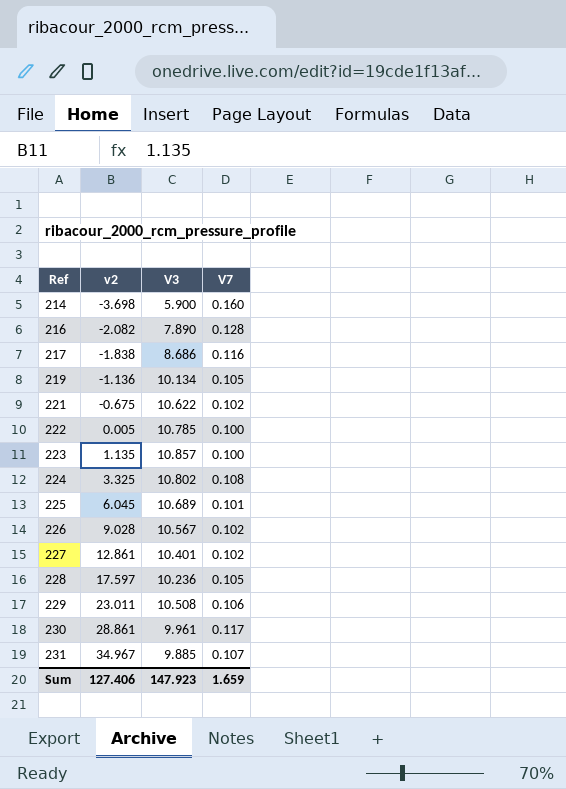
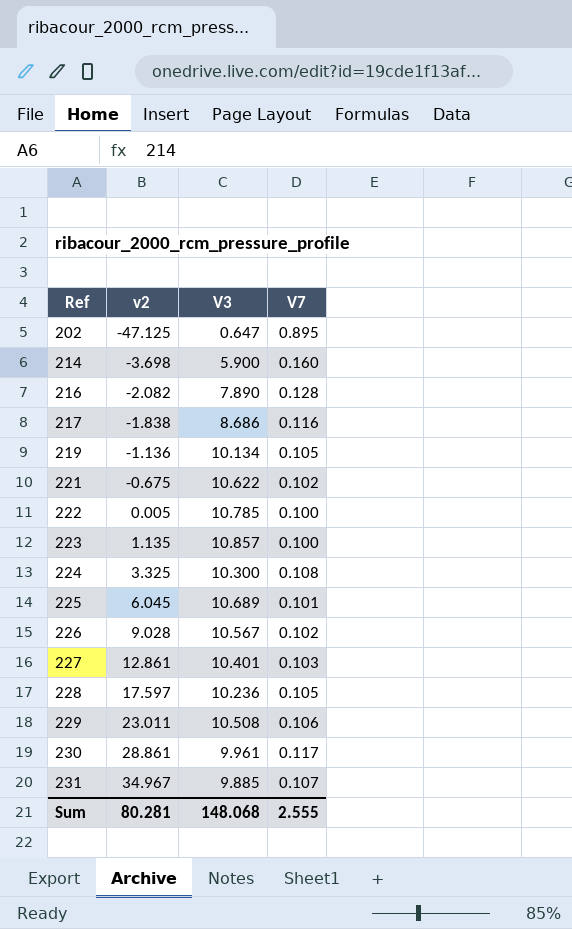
row 202: none -> -47.125 | 0.647 | 0.895
224 | V3: 10.802 -> 10.300
227 | V7: 0.102 -> 0.103
Sum | v2: 127.406 -> 80.281
Sum | V3: 147.923 -> 148.068
Sum | V7: 1.659 -> 2.555

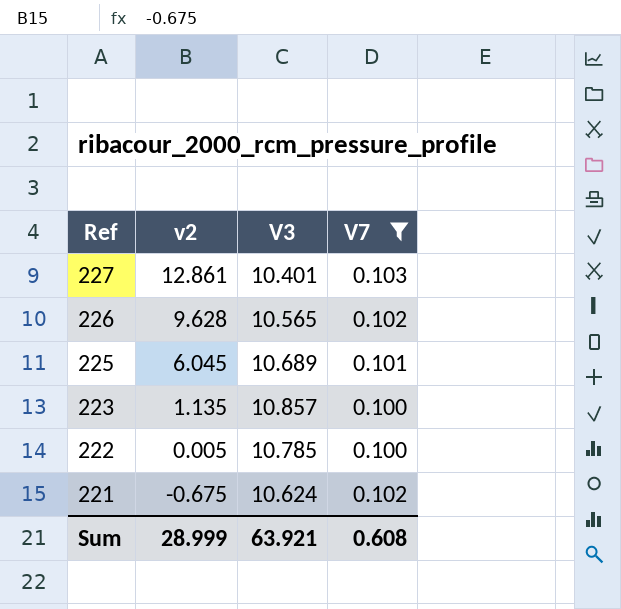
filter: none -> V7 <= 0.103
row order: Ref ascending -> Ref descending
226 | v2: 9.028 -> 9.628
226 | V3: 10.567 -> 10.565
221 | V3: 10.622 -> 10.624
Sum | v2: 80.281 -> 28.999
Sum | V3: 148.068 -> 63.921
Sum | V7: 2.555 -> 0.608

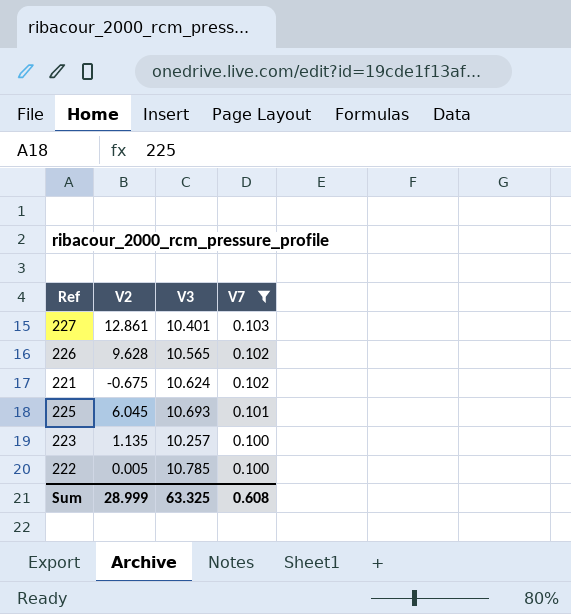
row order: Ref descending -> V7 descending
column name: v2 -> V2
225 | V3: 10.689 -> 10.693
223 | V3: 10.857 -> 10.257
Sum | V3: 63.921 -> 63.325

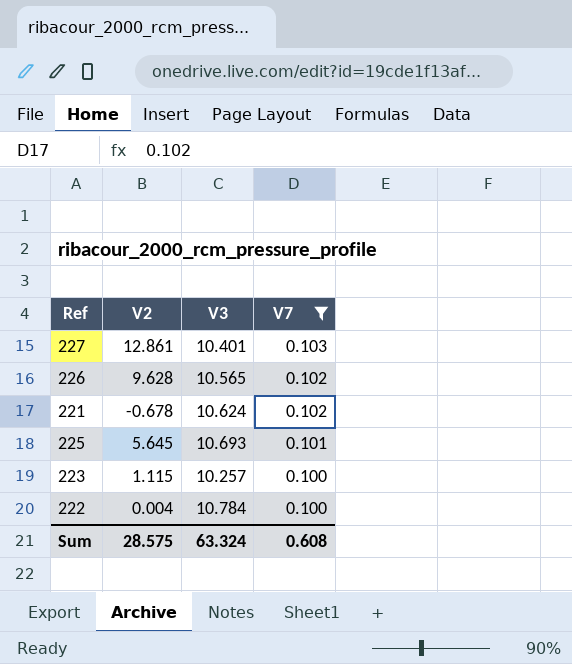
221 | V2: -0.675 -> -0.678
225 | V2: 6.045 -> 5.645
223 | V2: 1.135 -> 1.115
222 | V2: 0.005 -> 0.004
222 | V3: 10.785 -> 10.784
Sum | V2: 28.999 -> 28.575
Sum | V3: 63.325 -> 63.324

